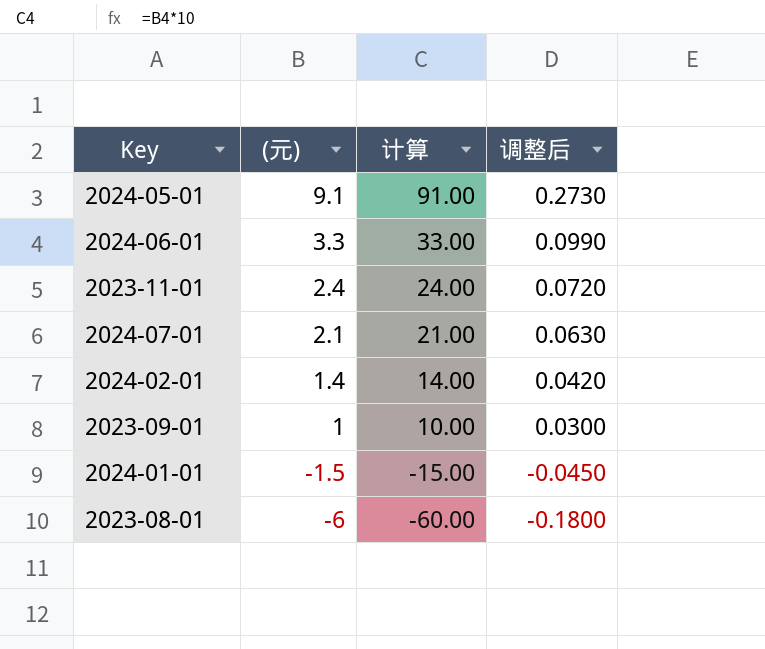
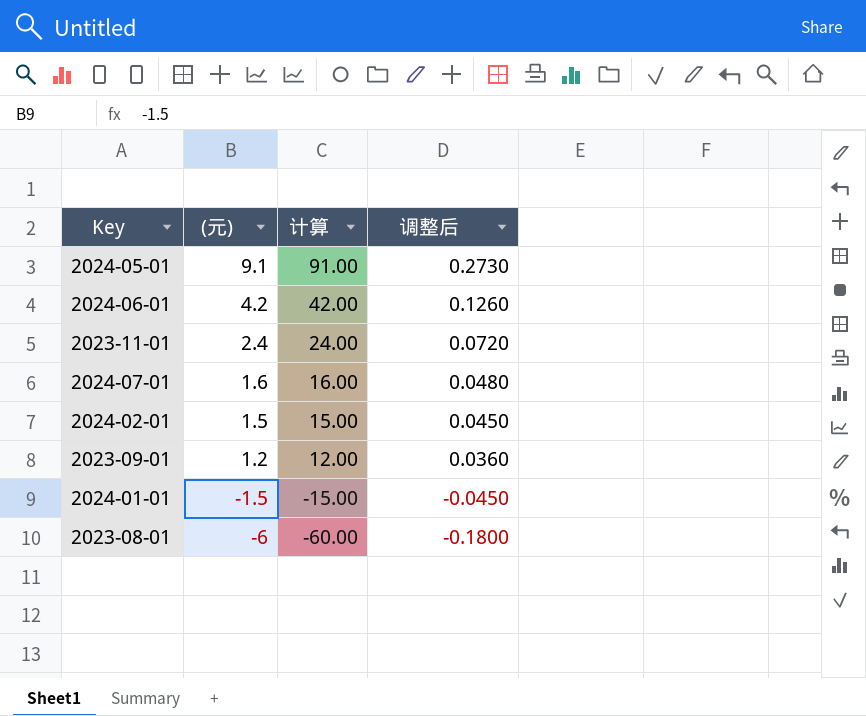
2024-06-01 | (元): 3.3 -> 4.2
2024-06-01 | 计算: 33.00 -> 42.00
2024-06-01 | 调整后: 0.0990 -> 0.1260
2024-07-01 | (元): 2.1 -> 1.6
2024-07-01 | 计算: 21.00 -> 16.00
2024-07-01 | 调整后: 0.0630 -> 0.0480
2024-02-01 | (元): 1.4 -> 1.5
2024-02-01 | 计算: 14.00 -> 15.00
2024-02-01 | 调整后: 0.0420 -> 0.0450
2023-09-01 | (元): 1 -> 1.2
2023-09-01 | 计算: 10.00 -> 12.00
2023-09-01 | 调整后: 0.0300 -> 0.0360

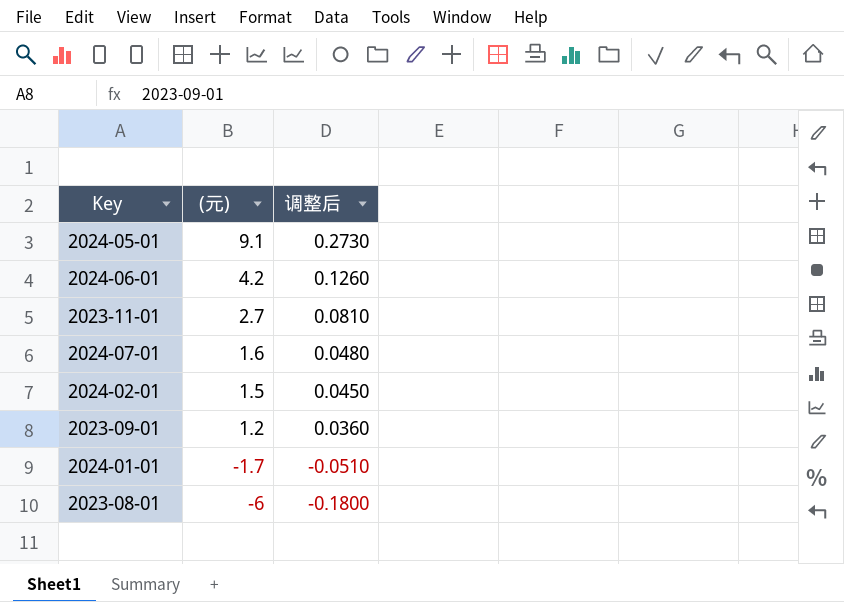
column 计算 | formula: [(元)] * 10 -> none
2023-11-01 | (元): 2.4 -> 2.7
2023-11-01 | 调整后: 0.0720 -> 0.0810
2024-01-01 | (元): -1.5 -> -1.7
2024-01-01 | 调整后: -0.0450 -> -0.0510

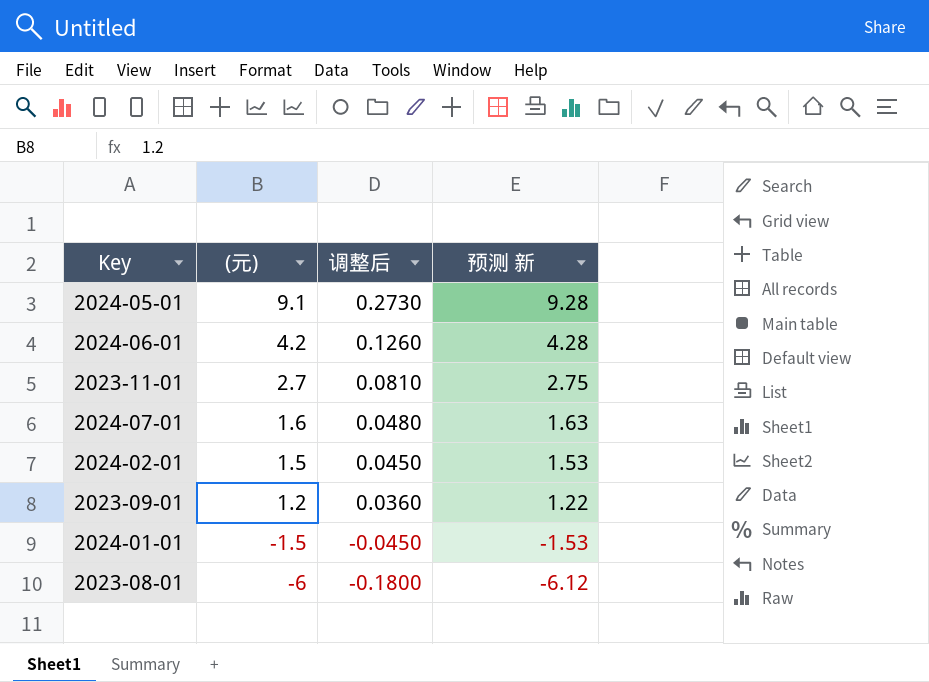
column 预测 新 | formula: none -> [(元)] * 1.02
2024-01-01 | (元): -1.7 -> -1.5
2024-01-01 | 调整后: -0.0510 -> -0.0450

